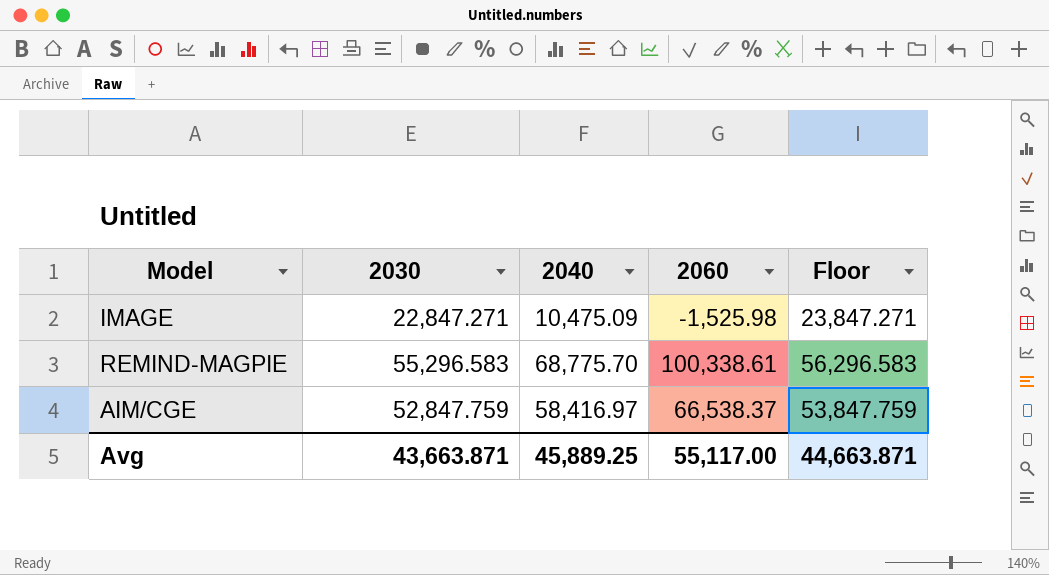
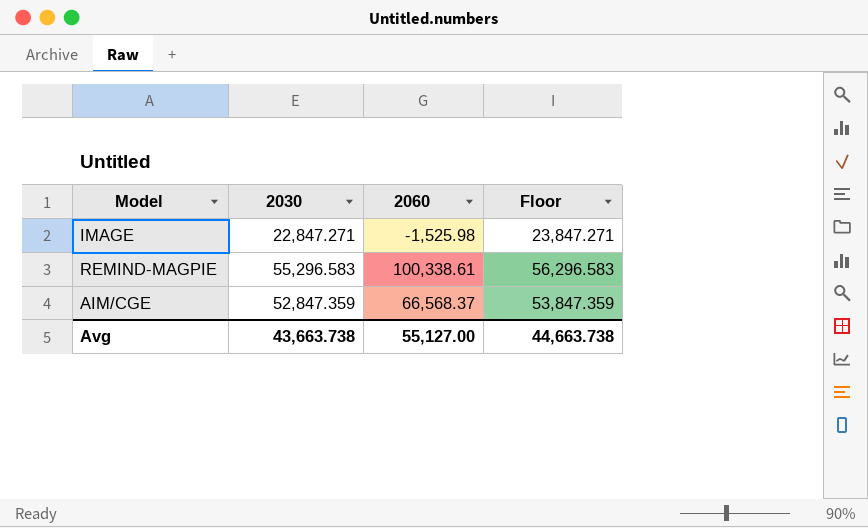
column 2040 | position: 3 -> none
AIM/CGE | 2030: 52,847.759 -> 52,847.359
AIM/CGE | 2060: 66,538.37 -> 66,568.37
AIM/CGE | Floor: 53,847.759 -> 53,847.359
Avg | 2030: 43,663.871 -> 43,663.738
Avg | 2060: 55,117.00 -> 55,127.00
Avg | Floor: 44,663.871 -> 44,663.738

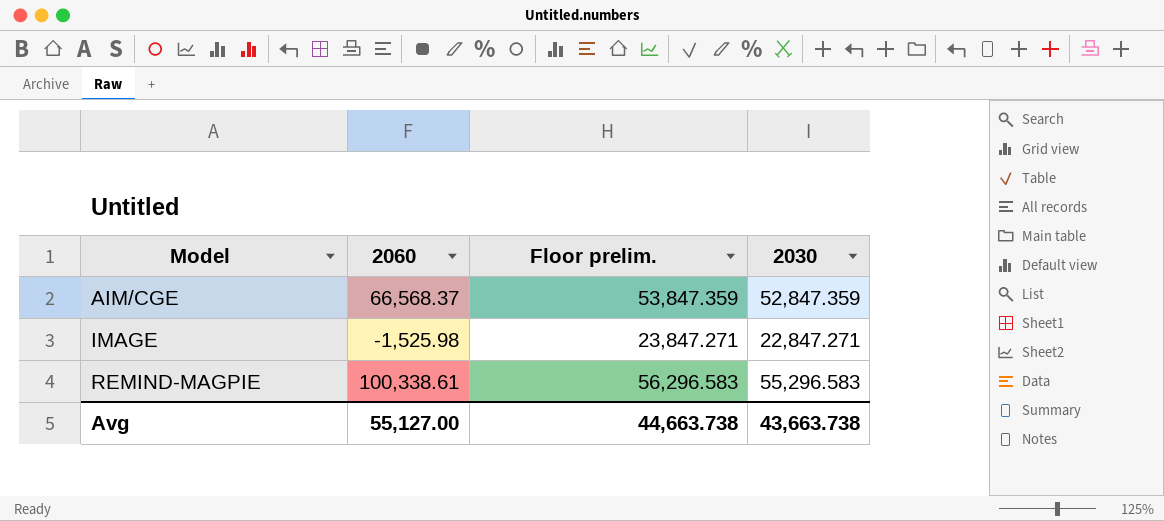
row order: none -> Model ascending
column name: Floor -> Floor prelim.
column 2030 | position: 2 -> 4

